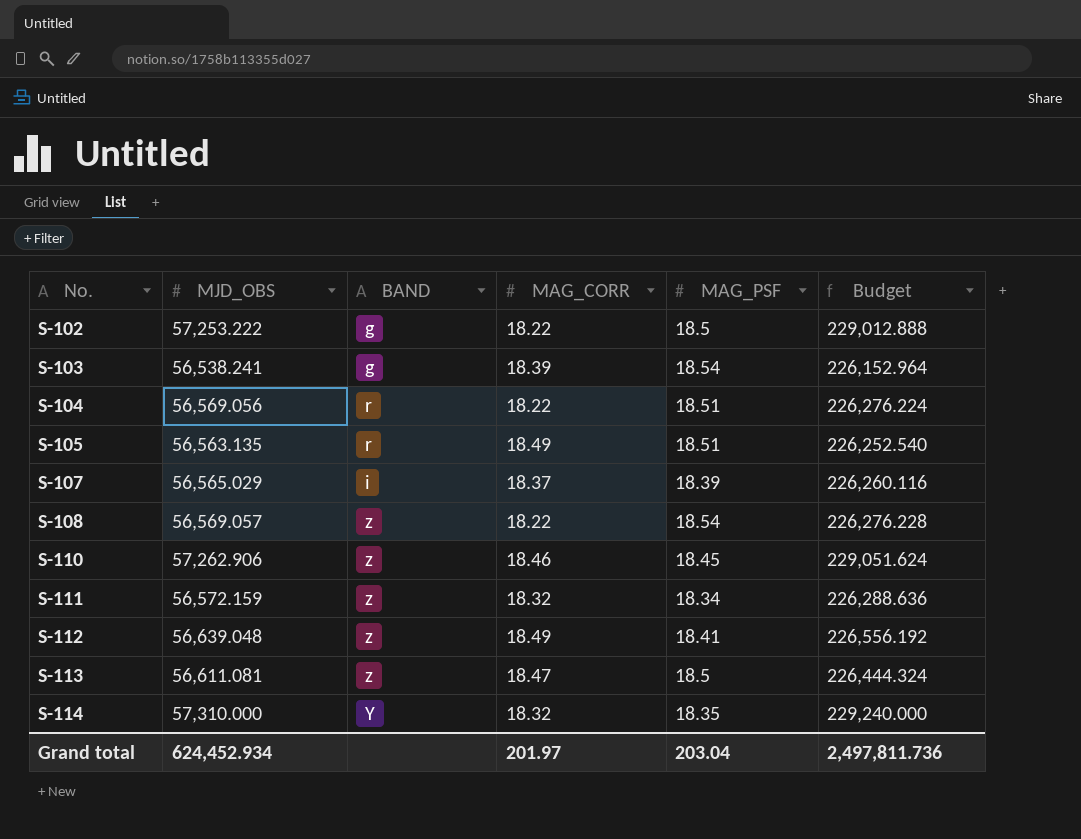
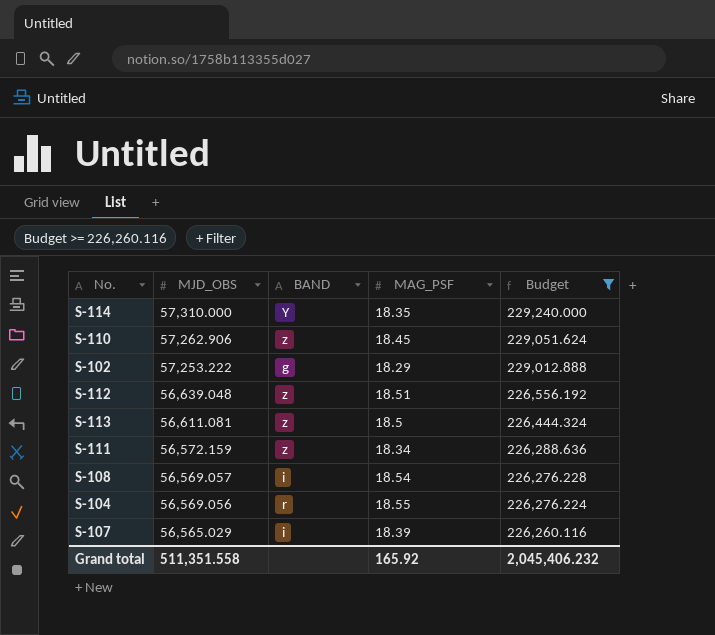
filter: none -> Budget >= 226,260.116
row order: No. ascending -> MJD_OBS descending
column MAG_CORR | position: 4 -> none
S-102 | MAG_PSF: 18.5 -> 18.29
S-112 | MAG_PSF: 18.41 -> 18.51
S-108 | BAND: z -> i
S-104 | MAG_PSF: 18.51 -> 18.55
Grand total | MJD_OBS: 624,452.934 -> 511,351.558
Grand total | MAG_PSF: 203.04 -> 165.92
Grand total | Budget: 2,497,811.736 -> 2,045,406.232

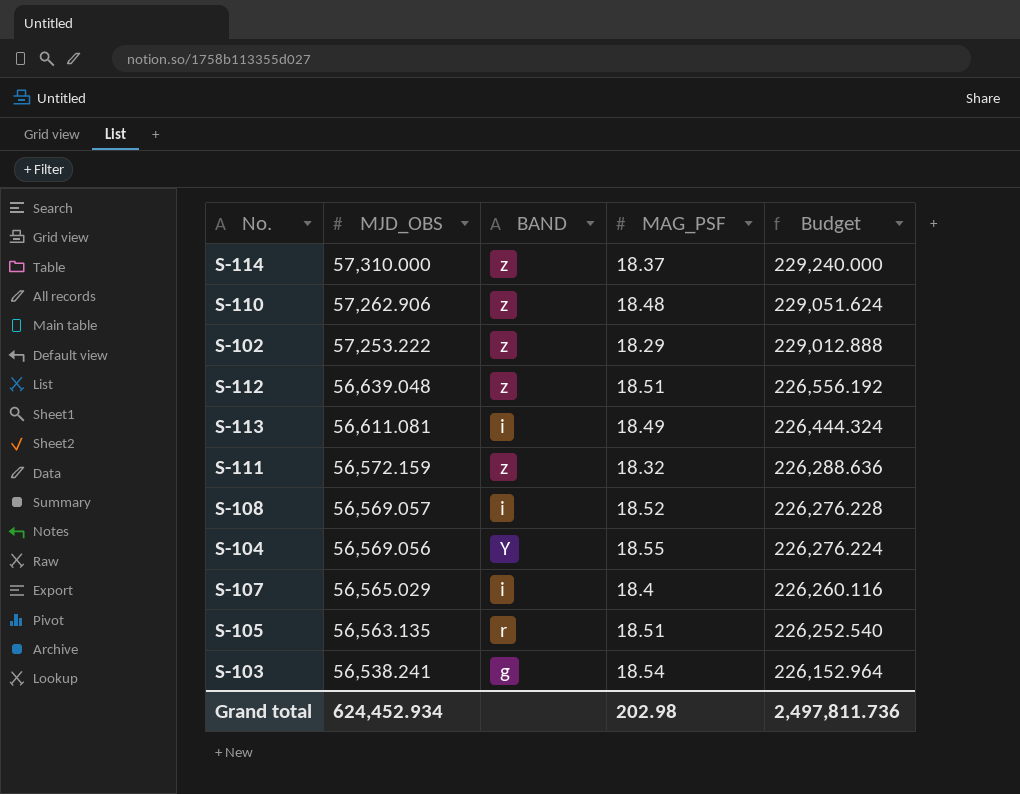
filter: Budget >= 226,260.116 -> none
S-114 | BAND: Y -> z
S-114 | MAG_PSF: 18.35 -> 18.37
S-110 | MAG_PSF: 18.45 -> 18.48
S-102 | BAND: g -> z
S-113 | BAND: z -> i
S-113 | MAG_PSF: 18.5 -> 18.49
S-111 | MAG_PSF: 18.34 -> 18.32
S-108 | MAG_PSF: 18.54 -> 18.52
S-104 | BAND: r -> Y
S-107 | MAG_PSF: 18.39 -> 18.4
Grand total | MJD_OBS: 511,351.558 -> 624,452.934
Grand total | MAG_PSF: 165.92 -> 202.98
Grand total | Budget: 2,045,406.232 -> 2,497,811.736

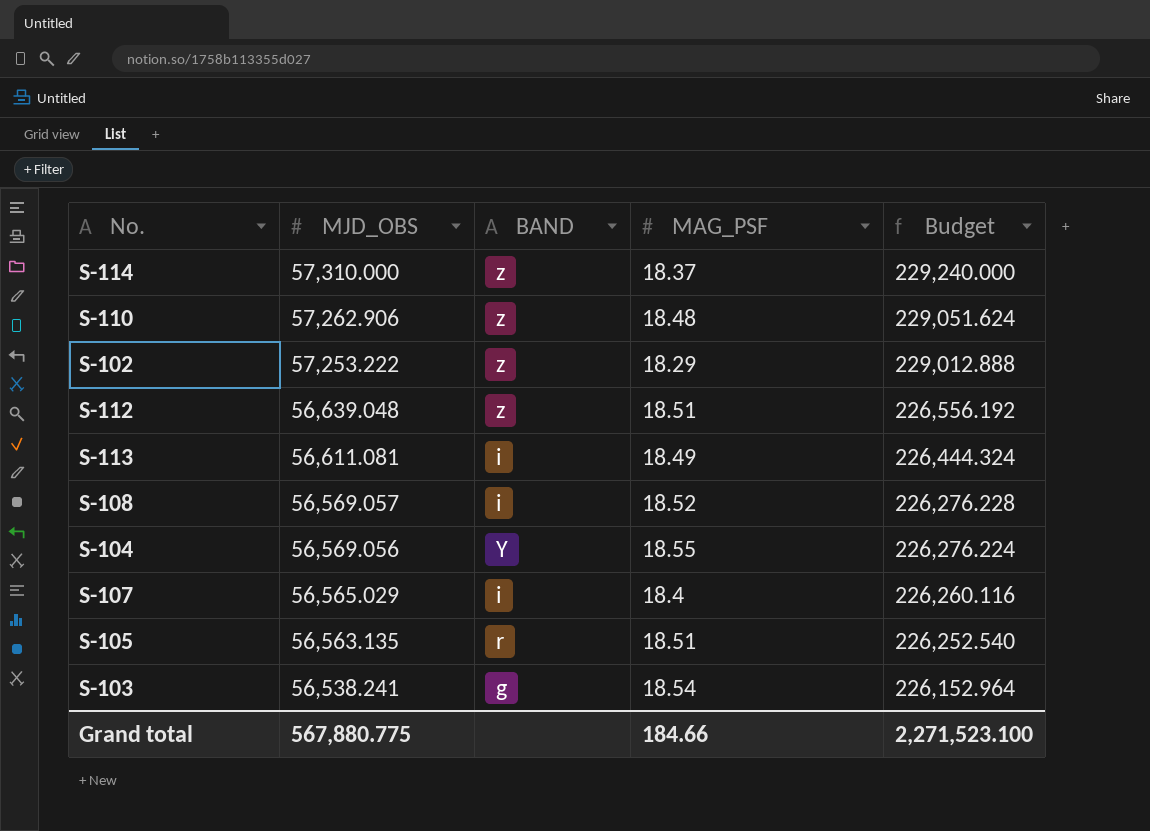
row S-111: 56,572.159 | z | 18.32 | 226,288.636 -> none
Grand total | MJD_OBS: 624,452.934 -> 567,880.775
Grand total | MAG_PSF: 202.98 -> 184.66
Grand total | Budget: 2,497,811.736 -> 2,271,523.100

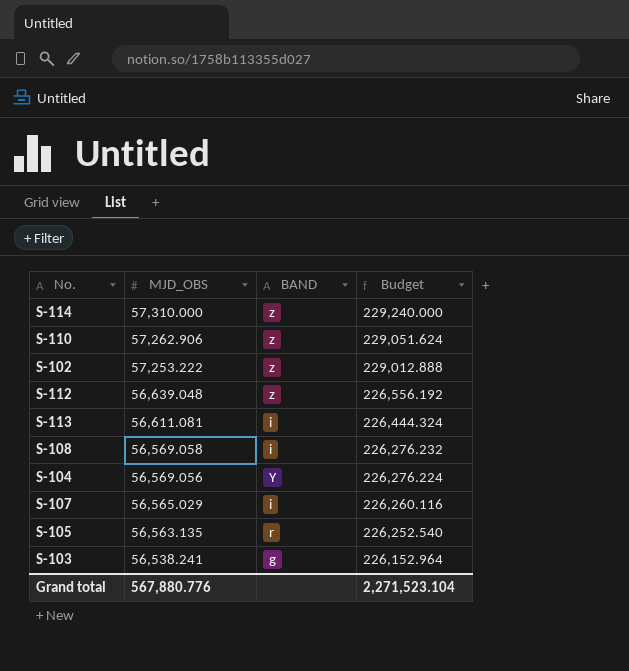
column MAG_PSF | position: 4 -> none
S-108 | MJD_OBS: 56,569.057 -> 56,569.058
S-108 | Budget: 226,276.228 -> 226,276.232
Grand total | MJD_OBS: 567,880.775 -> 567,880.776
Grand total | Budget: 2,271,523.100 -> 2,271,523.104

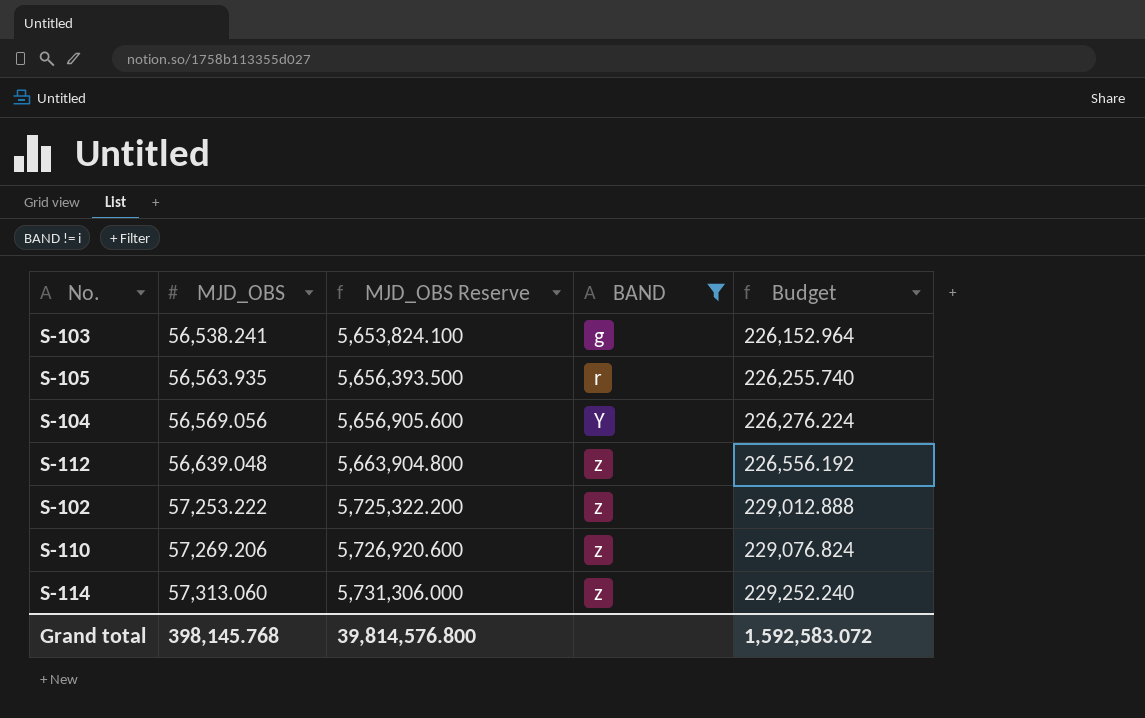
filter: none -> BAND != i
row order: MJD_OBS descending -> MJD_OBS ascending
column MJD_OBS Reserve | formula: none -> [MJD_OBS] * 100
S-105 | MJD_OBS: 56,563.135 -> 56,563.935
S-105 | Budget: 226,252.540 -> 226,255.740
S-110 | MJD_OBS: 57,262.906 -> 57,269.206
S-110 | Budget: 229,051.624 -> 229,076.824
S-114 | MJD_OBS: 57,310.000 -> 57,313.060
S-114 | Budget: 229,240.000 -> 229,252.240
Grand total | MJD_OBS: 567,880.776 -> 398,145.768
Grand total | Budget: 2,271,523.104 -> 1,592,583.072

